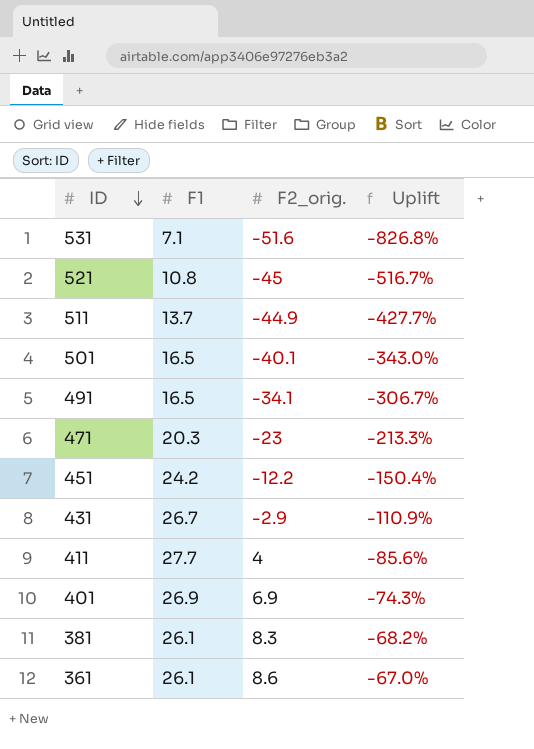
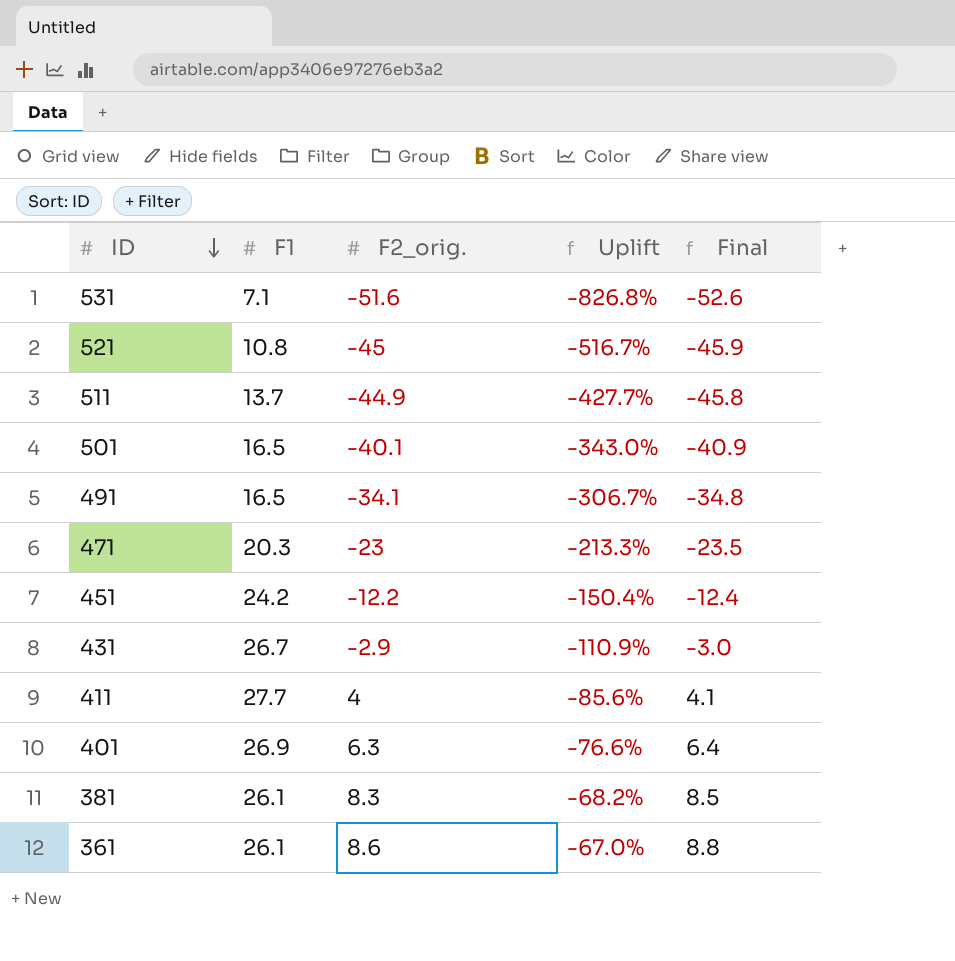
column Final | formula: none -> [F2_orig.] * 1.02
401 | F2_orig.: 6.9 -> 6.3
401 | Uplift: -74.3% -> -76.6%

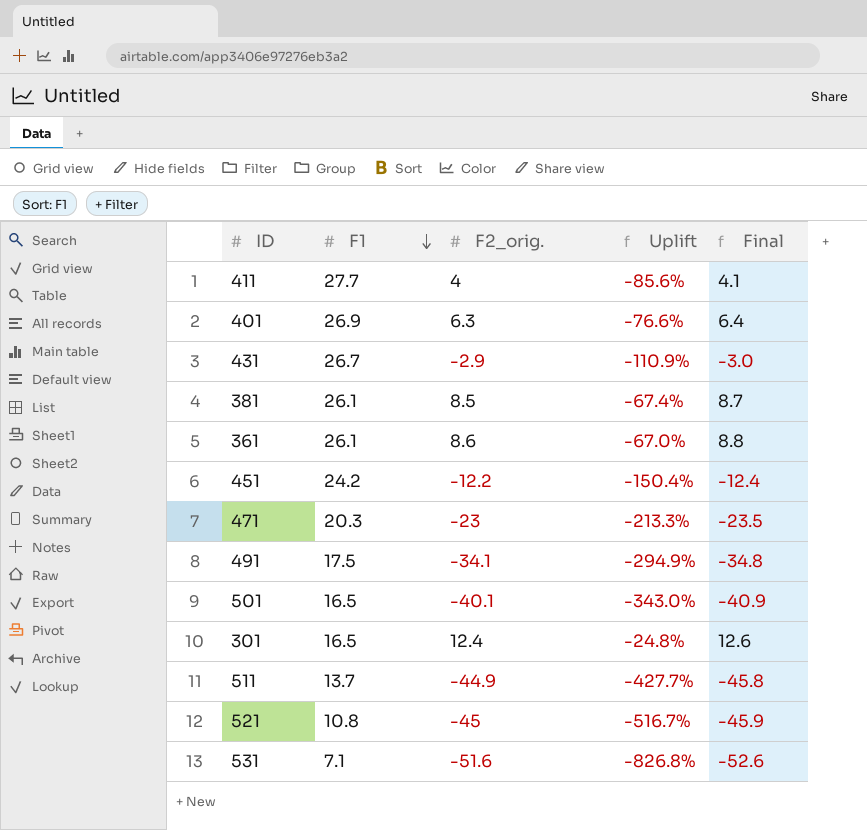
row order: ID descending -> F1 descending
381 | F2_orig.: 8.3 -> 8.5
381 | Uplift: -68.2% -> -67.4%
381 | Final: 8.5 -> 8.7
491 | F1: 16.5 -> 17.5
491 | Uplift: -306.7% -> -294.9%
row 301: none -> 16.5 | 12.4 | -24.8% | 12.6

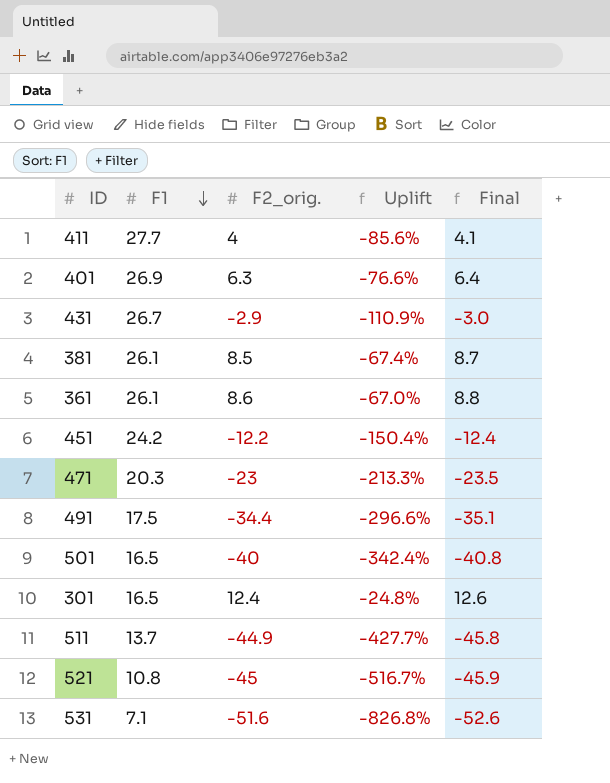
491 | F2_orig.: -34.1 -> -34.4
491 | Uplift: -294.9% -> -296.6%
491 | Final: -34.8 -> -35.1
501 | F2_orig.: -40.1 -> -40
501 | Uplift: -343.0% -> -342.4%
501 | Final: -40.9 -> -40.8

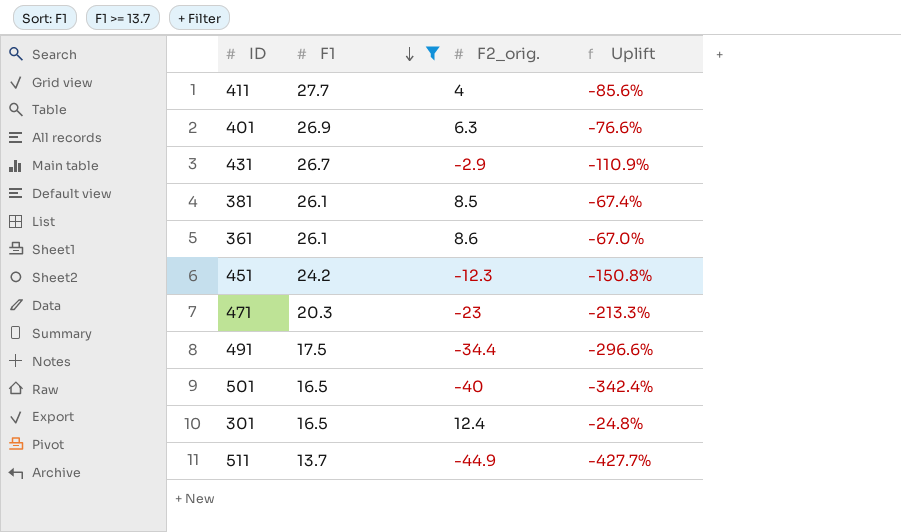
filter: none -> F1 >= 13.7
column Final | formula: [F2_orig.] * 1.02 -> none
451 | F2_orig.: -12.2 -> -12.3
451 | Uplift: -150.4% -> -150.8%

